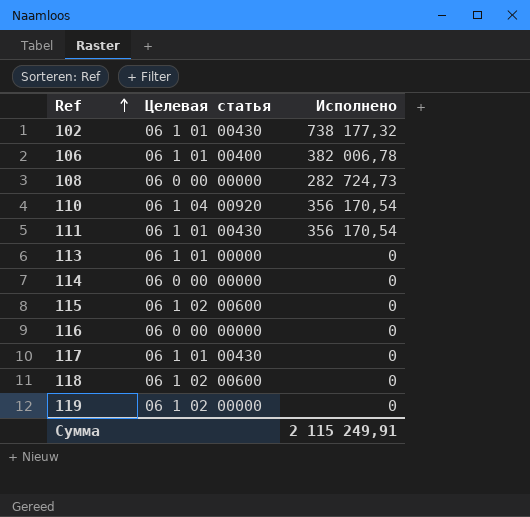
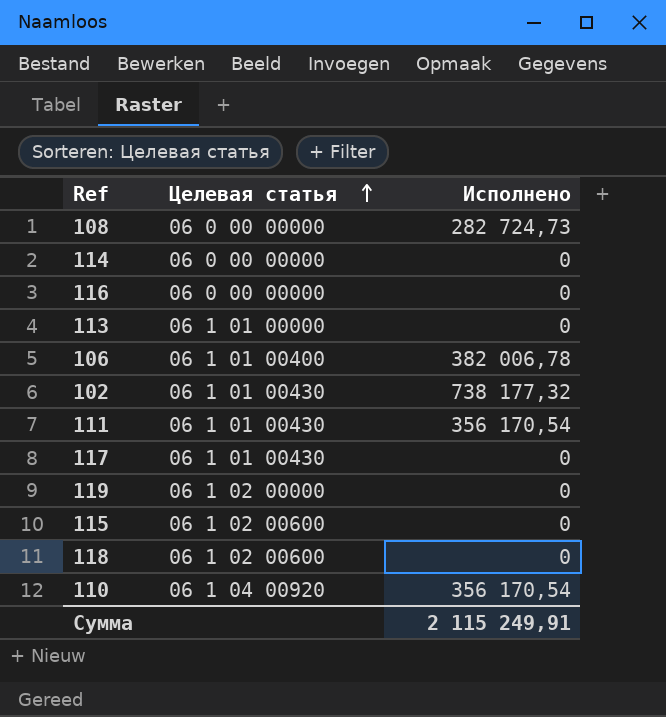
row order: Ref ascending -> Целевая статья ascending

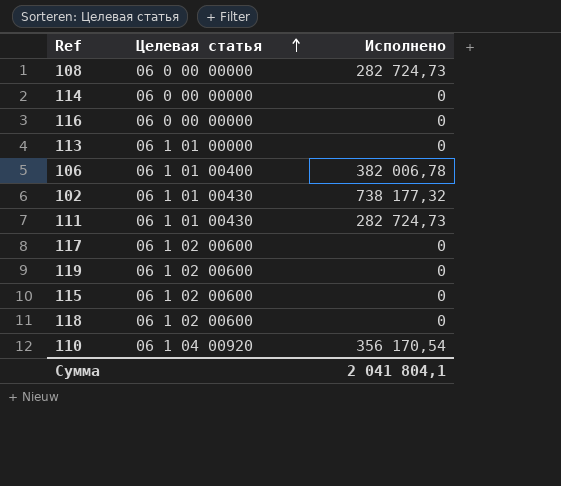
111 | Исполнено: 356 170,54 -> 282 724,73
117 | Целевая статья: 06 1 01 00430 -> 06 1 02 00600
119 | Целевая статья: 06 1 02 00000 -> 06 1 02 00600
Сумма | Исполнено: 2 115 249,91 -> 2 041 804,1

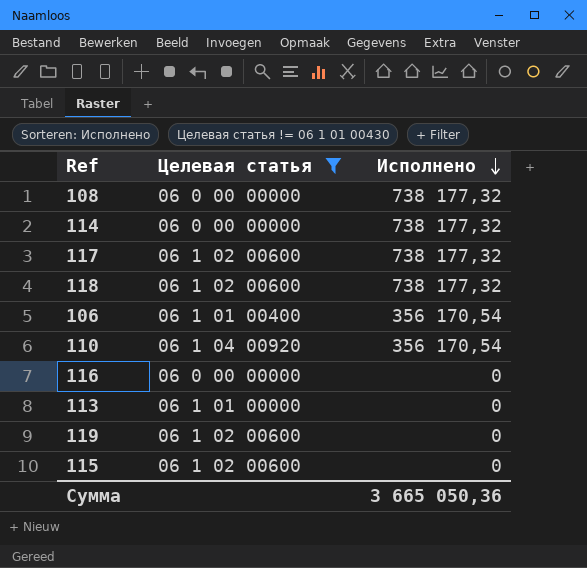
filter: none -> Целевая статья != 06 1 01 00430
row order: Целевая статья ascending -> Исполнено descending
108 | Исполнено: 282 724,73 -> 738 177,32
114 | Исполнено: 0 -> 738 177,32
117 | Исполнено: 0 -> 738 177,32
118 | Исполнено: 0 -> 738 177,32
106 | Исполнено: 382 006,78 -> 356 170,54
Сумма | Исполнено: 2 041 804,1 -> 3 665 050,36

